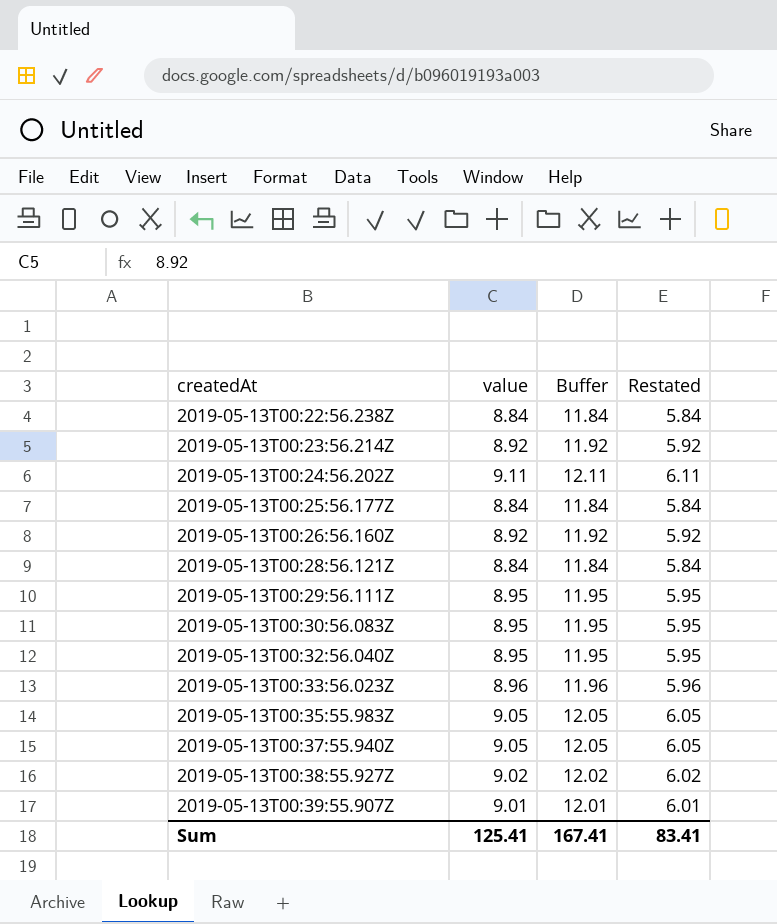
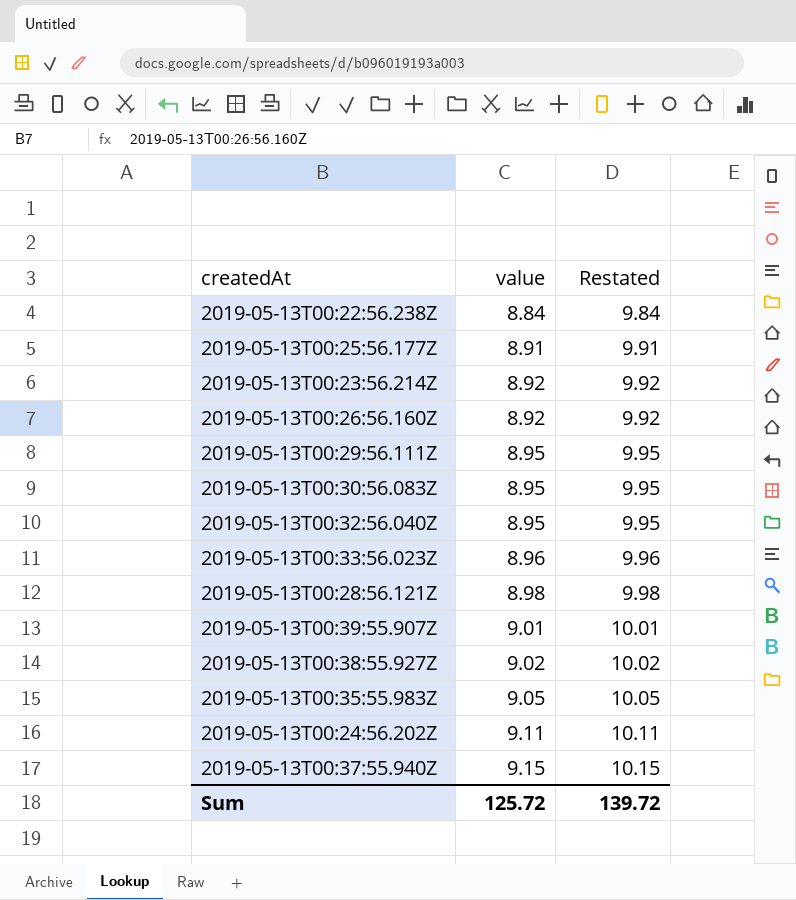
row order: createdAt ascending -> value ascending
column Buffer | formula: [value] + 3 -> none
column Restated | formula: [value] - 3 -> [value] + 1
2019-05-13T00:25:56.177Z | value: 8.84 -> 8.91
2019-05-13T00:28:56.121Z | value: 8.84 -> 8.98
2019-05-13T00:37:55.940Z | value: 9.05 -> 9.15
Sum | value: 125.41 -> 125.72
Sum | Restated: 83.41 -> 139.72

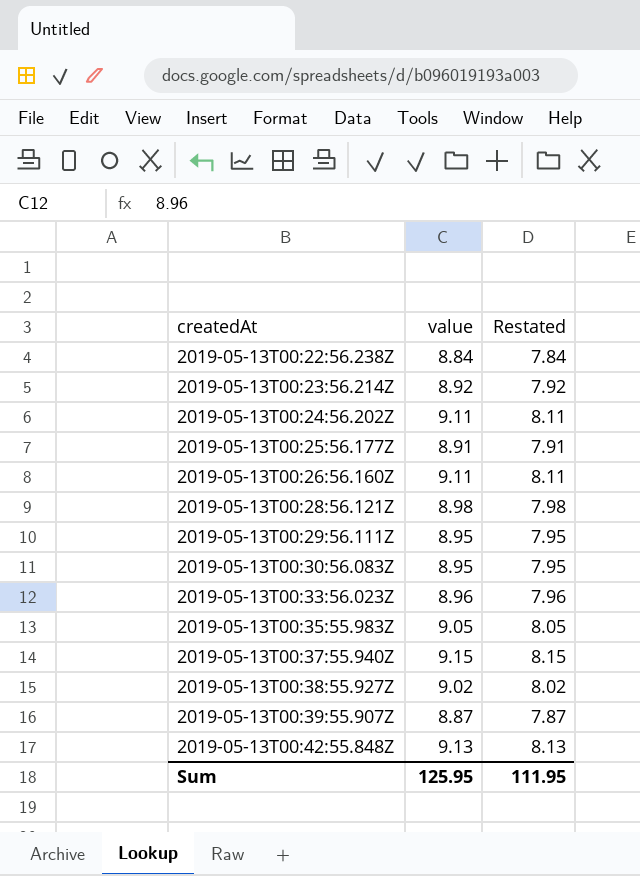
row order: value ascending -> createdAt ascending
column Restated | formula: [value] + 1 -> [value] - 1
row 2019-05-13T00:32:56.040Z: 8.95 | 9.95 -> none
2019-05-13T00:26:56.160Z | value: 8.92 -> 9.11
2019-05-13T00:39:55.907Z | value: 9.01 -> 8.87
row 2019-05-13T00:42:55.848Z: none -> 9.13 | 8.13
Sum | value: 125.72 -> 125.95
Sum | Restated: 139.72 -> 111.95

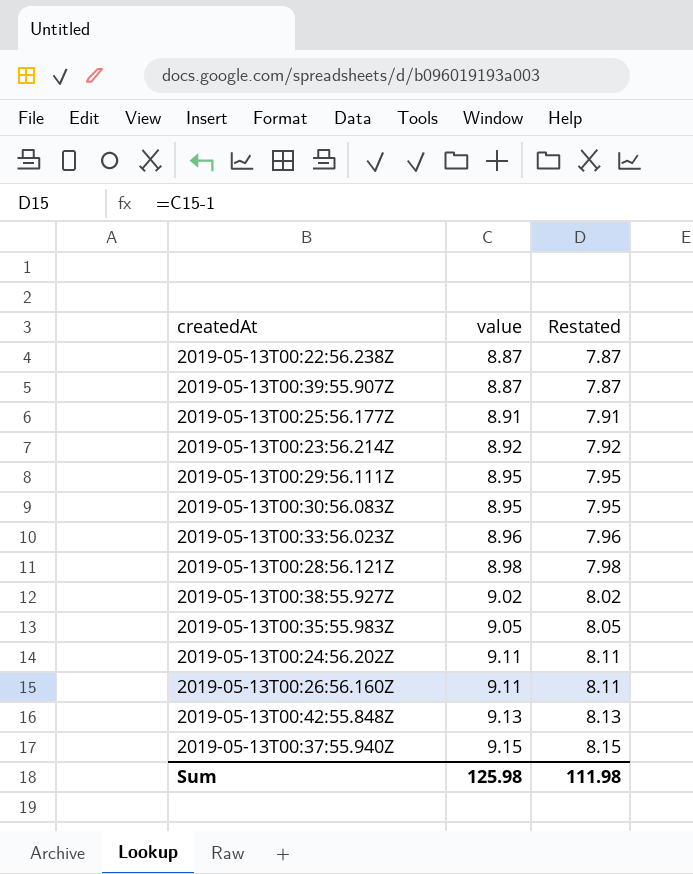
row order: createdAt ascending -> value ascending
2019-05-13T00:22:56.238Z | value: 8.84 -> 8.87
2019-05-13T00:22:56.238Z | Restated: 7.84 -> 7.87
Sum | value: 125.95 -> 125.98
Sum | Restated: 111.95 -> 111.98

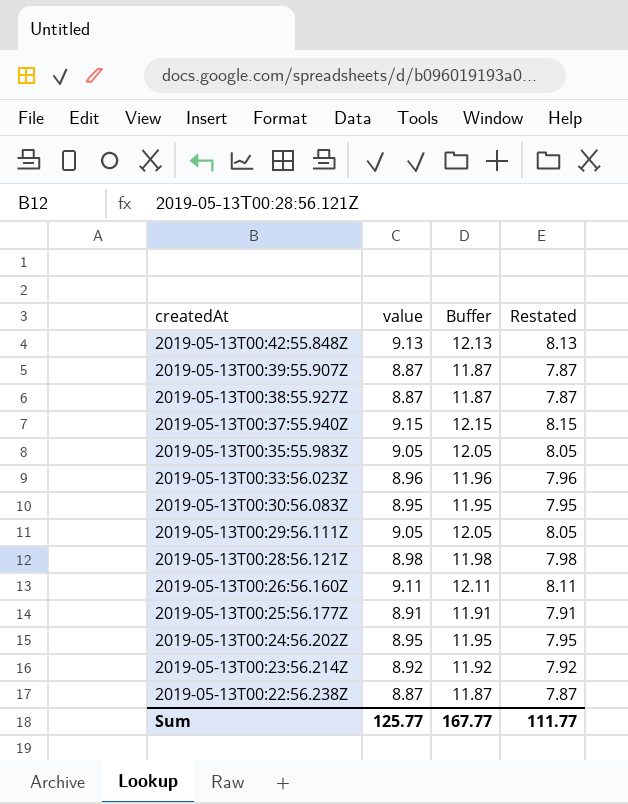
row order: value ascending -> createdAt descending
column Buffer | formula: none -> [value] + 3
2019-05-13T00:38:55.927Z | value: 9.02 -> 8.87
2019-05-13T00:38:55.927Z | Restated: 8.02 -> 7.87
2019-05-13T00:29:56.111Z | value: 8.95 -> 9.05
2019-05-13T00:29:56.111Z | Restated: 7.95 -> 8.05
2019-05-13T00:24:56.202Z | value: 9.11 -> 8.95
2019-05-13T00:24:56.202Z | Restated: 8.11 -> 7.95
Sum | value: 125.98 -> 125.77
Sum | Restated: 111.98 -> 111.77

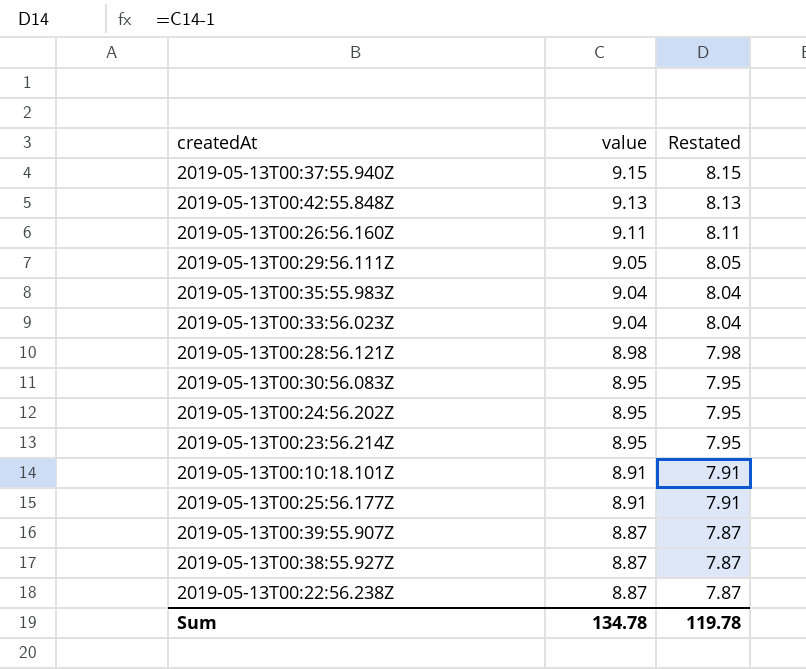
row order: createdAt descending -> value descending
column Buffer | formula: [value] + 3 -> none
2019-05-13T00:35:55.983Z | value: 9.05 -> 9.04
2019-05-13T00:35:55.983Z | Restated: 8.05 -> 8.04
2019-05-13T00:33:56.023Z | value: 8.96 -> 9.04
2019-05-13T00:33:56.023Z | Restated: 7.96 -> 8.04
2019-05-13T00:23:56.214Z | value: 8.92 -> 8.95
2019-05-13T00:23:56.214Z | Restated: 7.92 -> 7.95
row 2019-05-13T00:10:18.101Z: none -> 8.91 | 7.91
Sum | value: 125.77 -> 134.78
Sum | Restated: 111.77 -> 119.78

